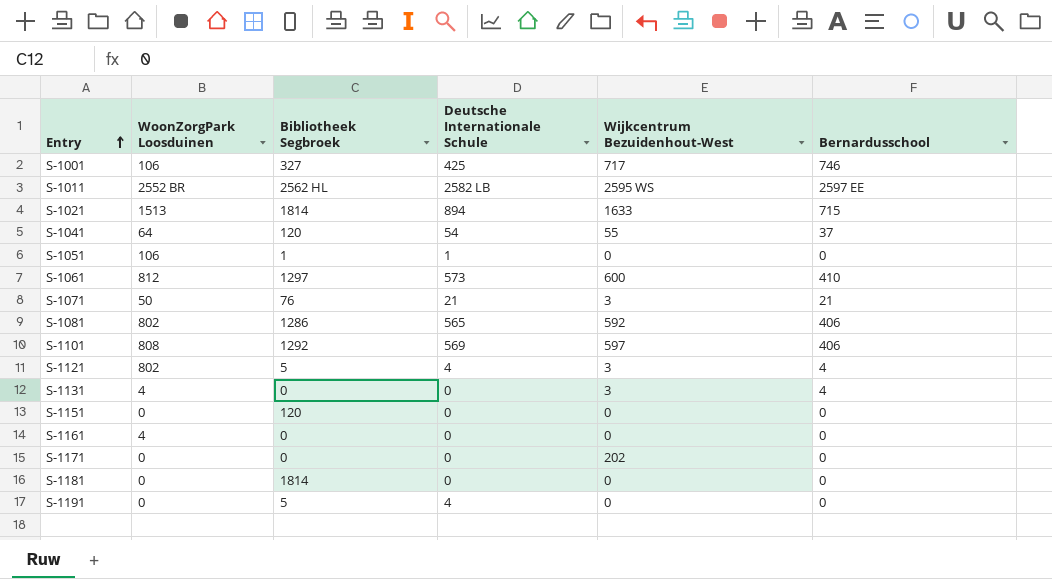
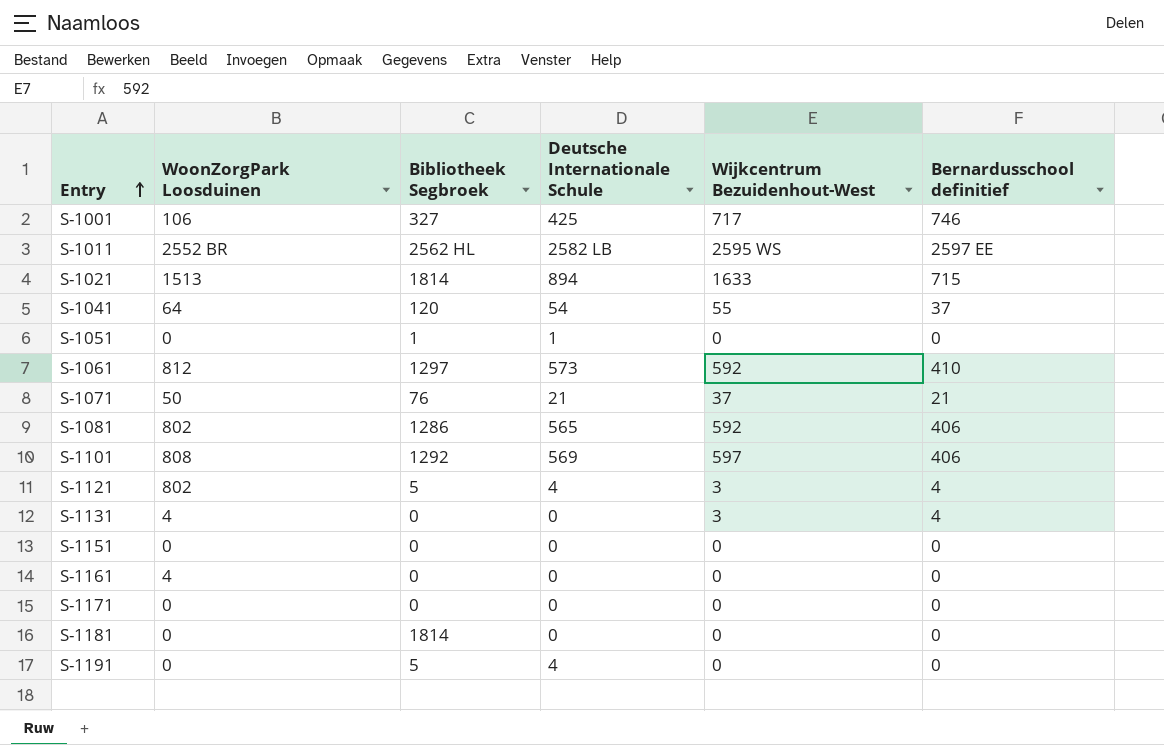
column name: Bernardusschool -> Bernardusschool definitief
S-1051 | WoonZorgPark Loosduinen: 106 -> 0
S-1061 | Wijkcentrum Bezuidenhout-West: 600 -> 592
S-1071 | Wijkcentrum Bezuidenhout-West: 3 -> 37
S-1151 | Bibliotheek Segbroek: 120 -> 0
S-1171 | Wijkcentrum Bezuidenhout-West: 202 -> 0

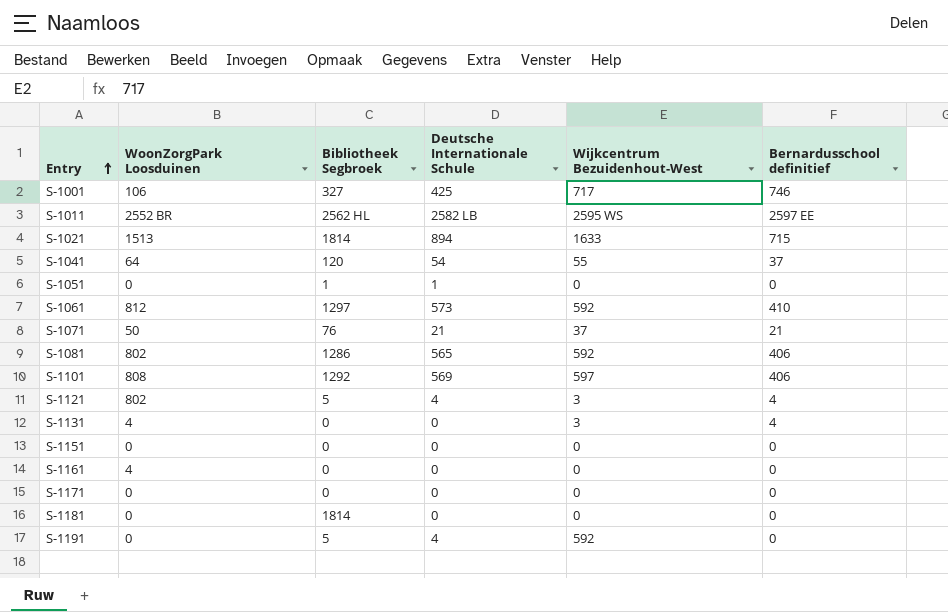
S-1191 | Wijkcentrum Bezuidenhout-West: 0 -> 592

